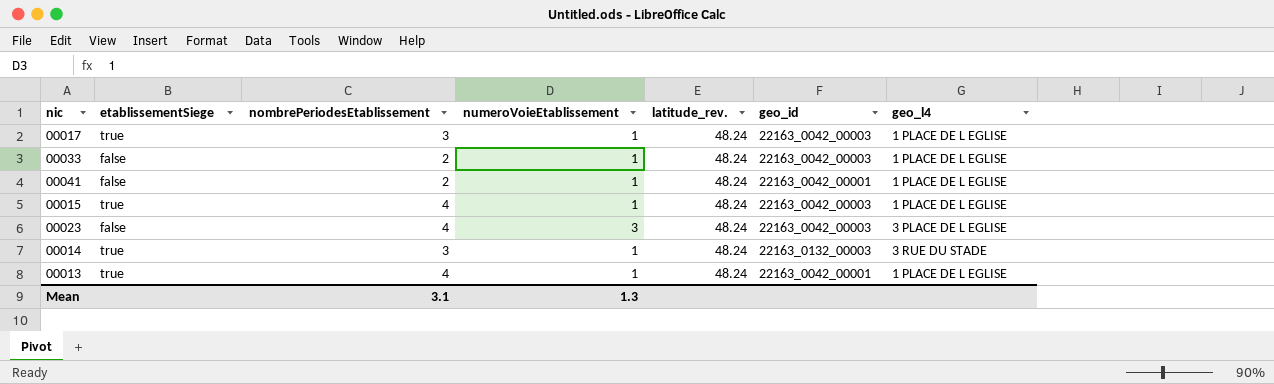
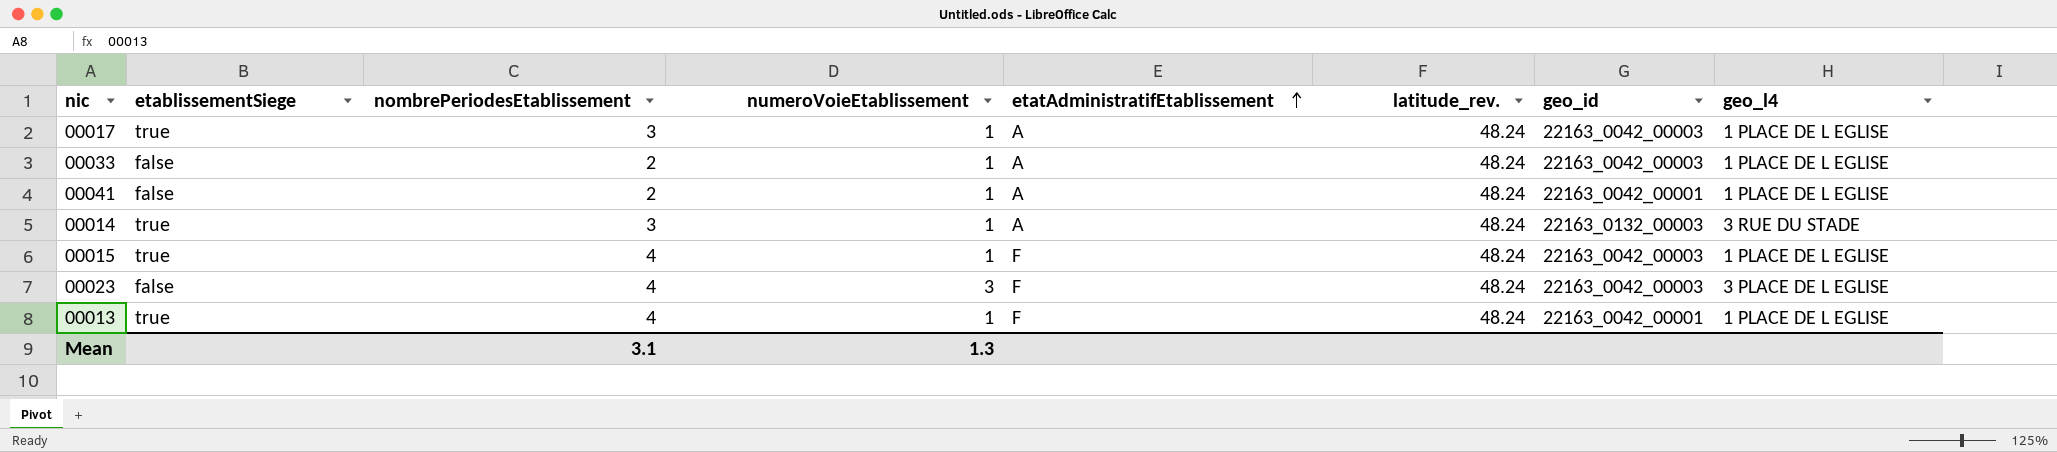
row order: none -> etatAdministratifEtablissement ascending
column etatAdministratifEtablissement | position: none -> 5

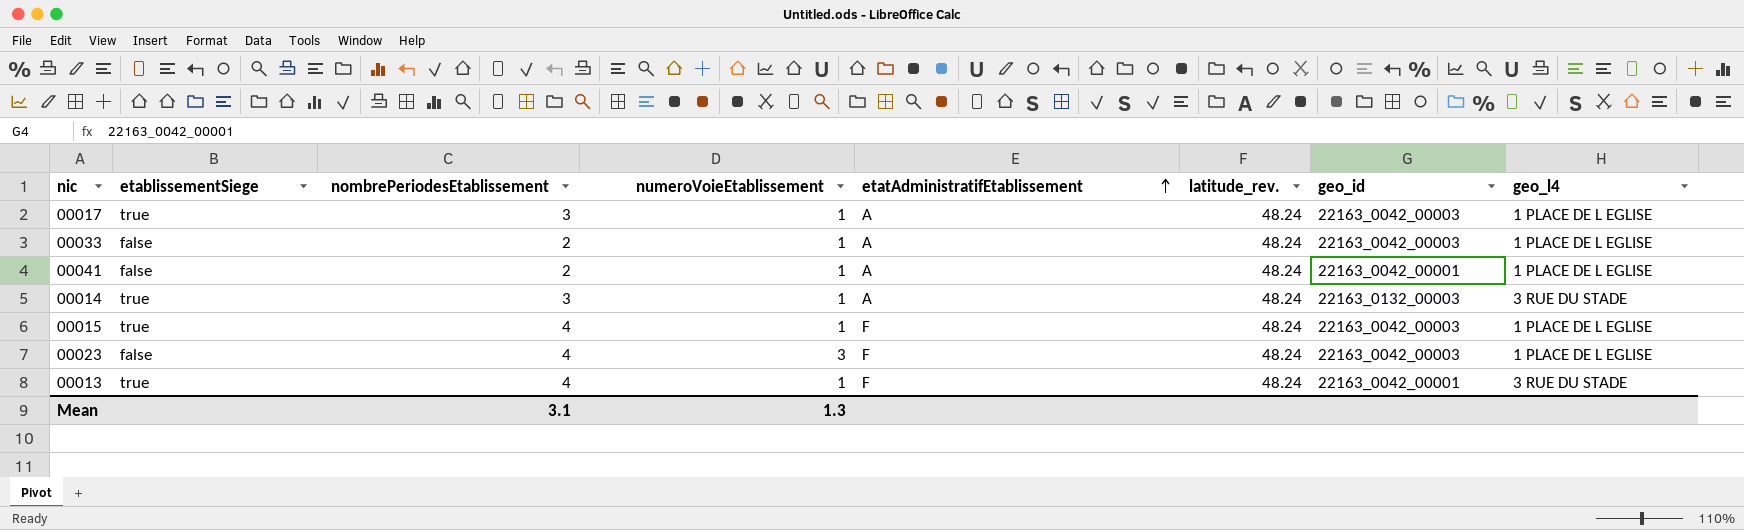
00023 | geo_l4: 3 PLACE DE L EGLISE -> 1 PLACE DE L EGLISE
00013 | geo_l4: 1 PLACE DE L EGLISE -> 3 RUE DU STADE

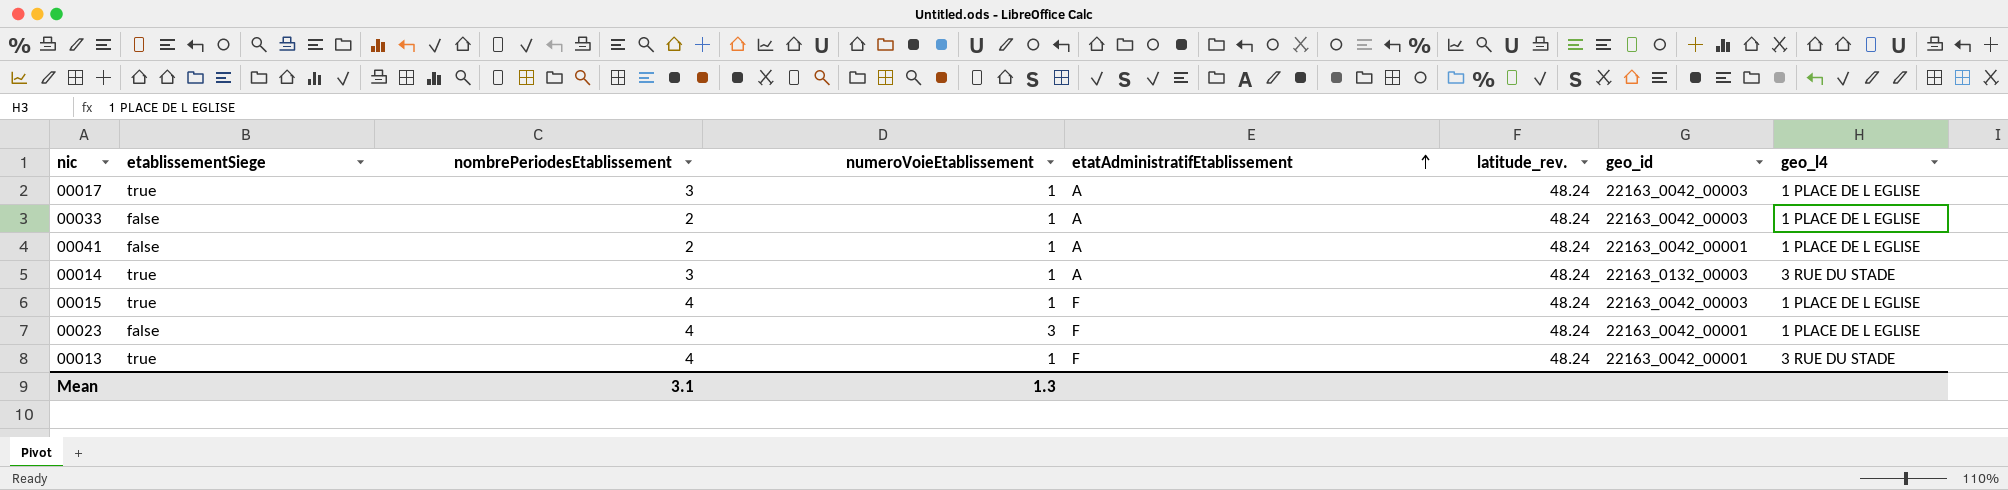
00023 | geo_id: 22163_0042_00003 -> 22163_0042_00001

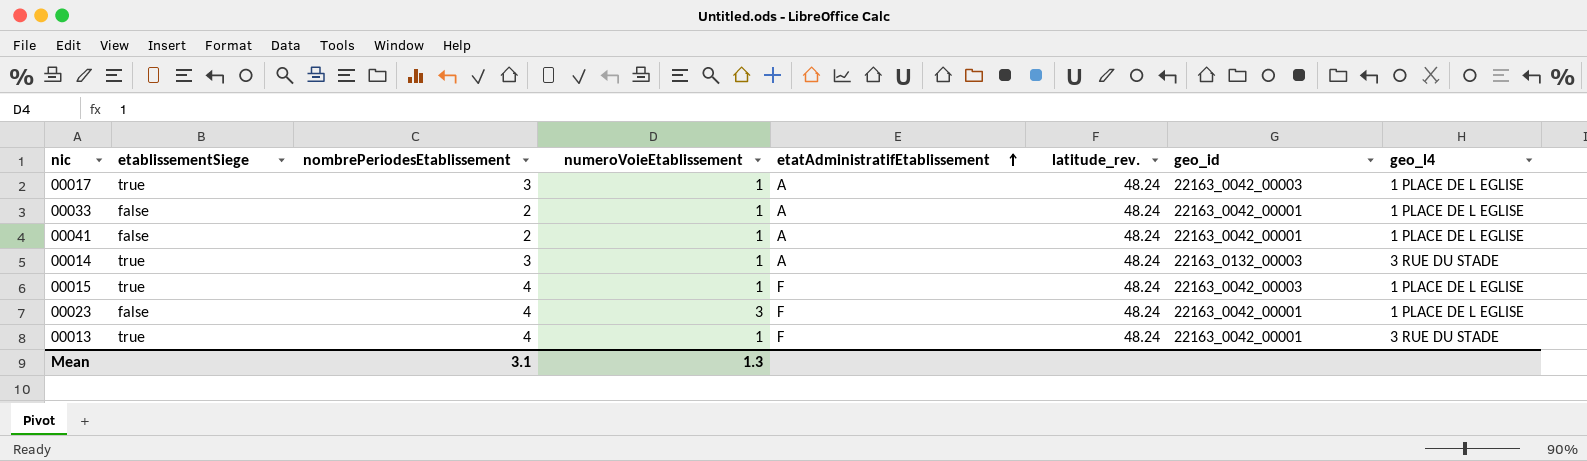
00033 | geo_id: 22163_0042_00003 -> 22163_0042_00001

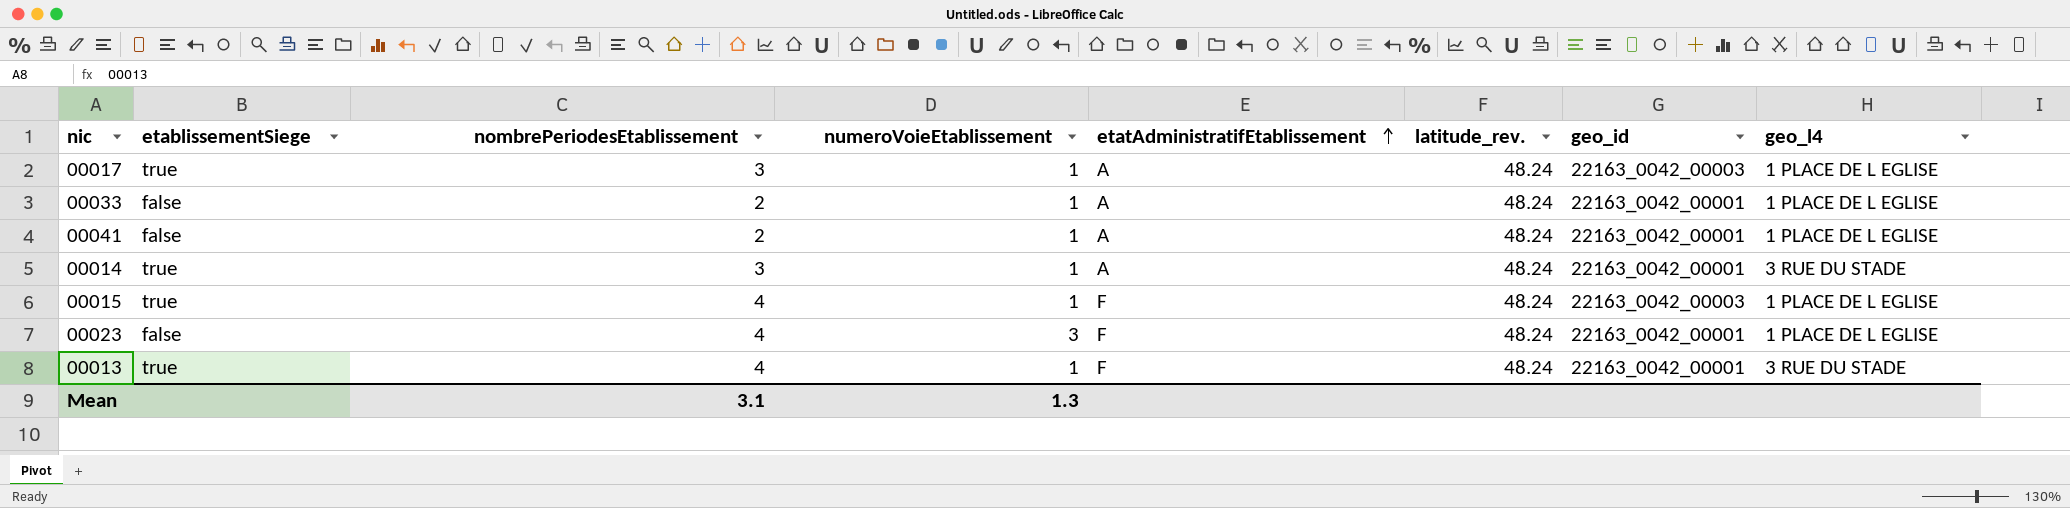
00014 | geo_id: 22163_0132_00003 -> 22163_0042_00001

